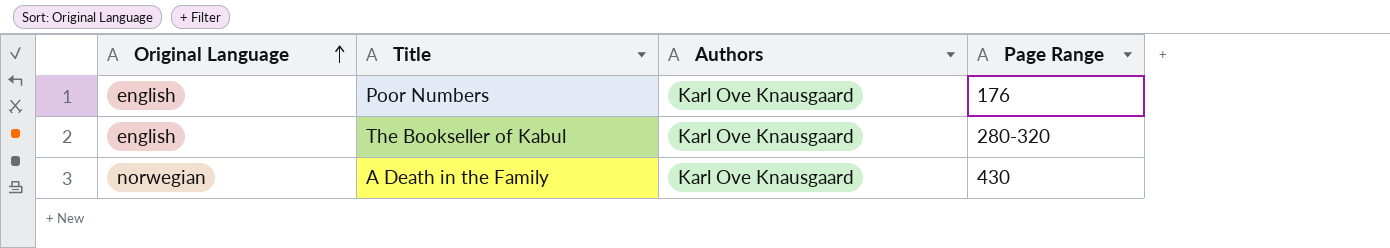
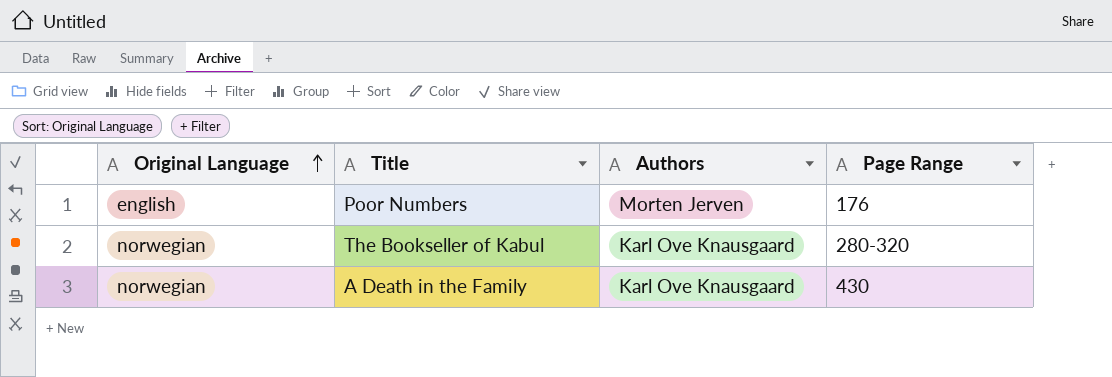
Poor Numbers | Authors: Karl Ove Knausgaard -> Morten Jerven
The Bookseller of Kabul | Original Language: english -> norwegian

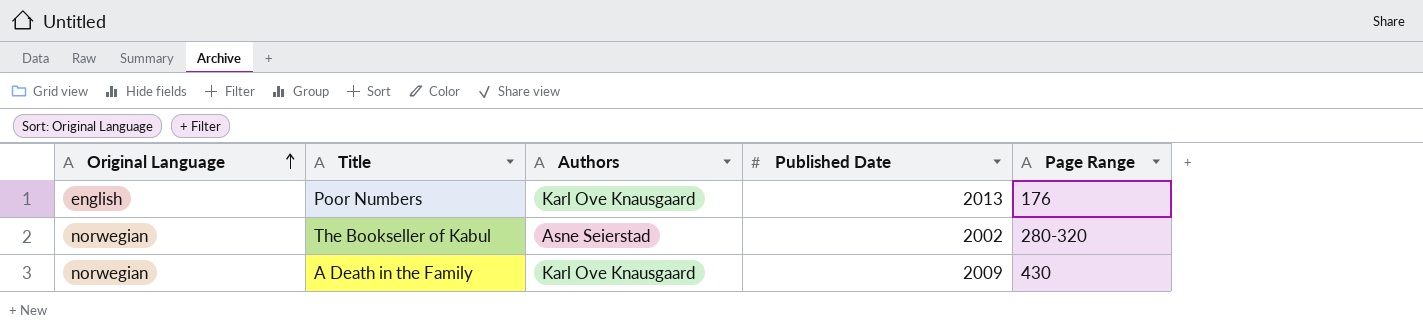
column Published Date | position: none -> 4
Poor Numbers | Authors: Morten Jerven -> Karl Ove Knausgaard
The Bookseller of Kabul | Authors: Karl Ove Knausgaard -> Asne Seierstad

